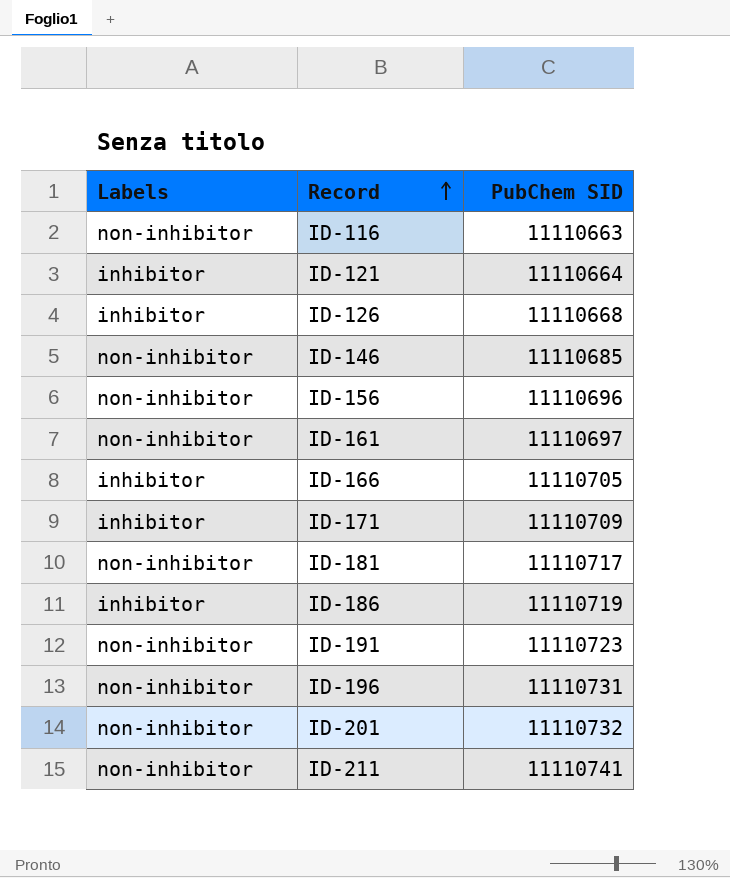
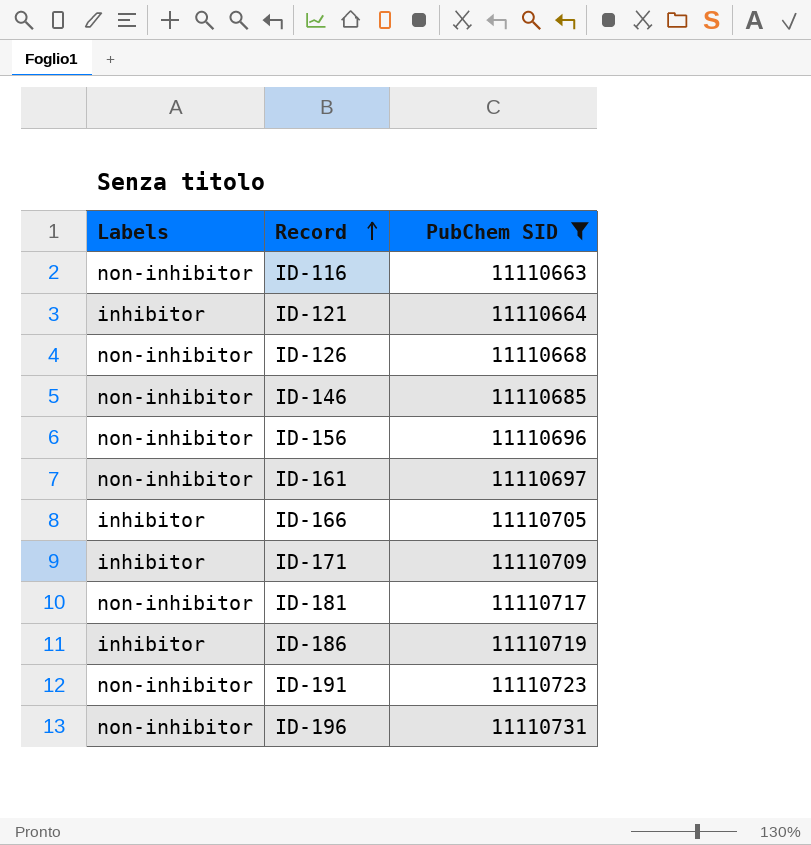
filter: none -> PubChem SID <= 11110731
ID-126 | Labels: inhibitor -> non-inhibitor

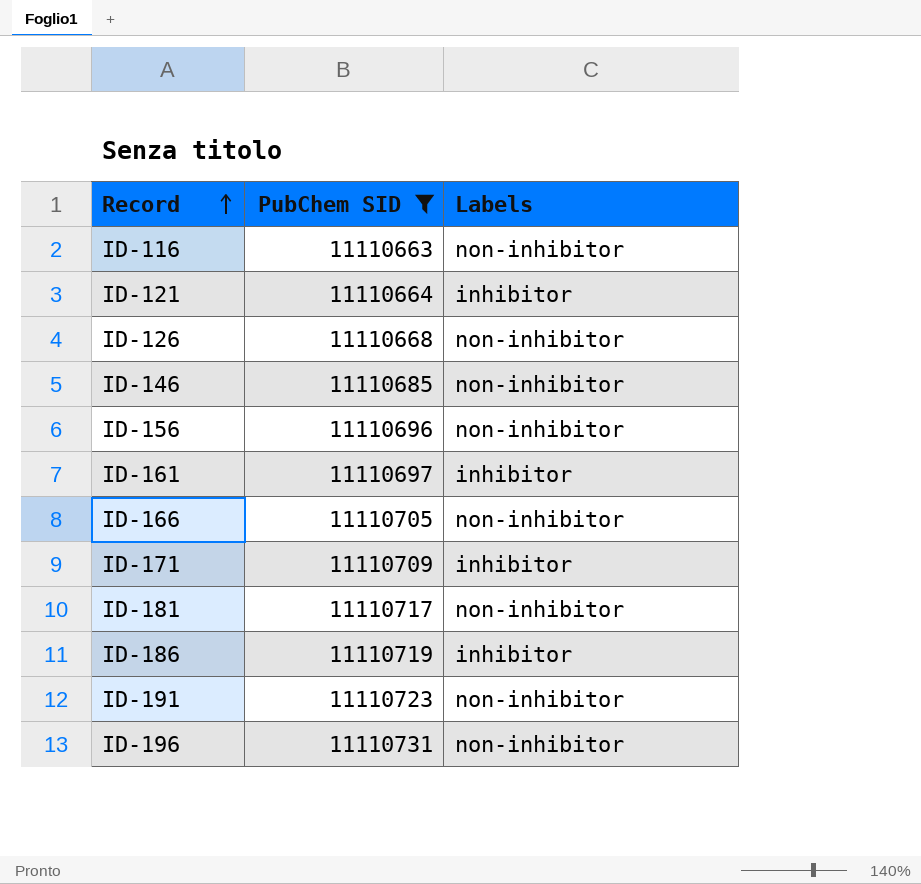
column Labels | position: 1 -> 3
ID-161 | Labels: non-inhibitor -> inhibitor
ID-166 | Labels: inhibitor -> non-inhibitor

